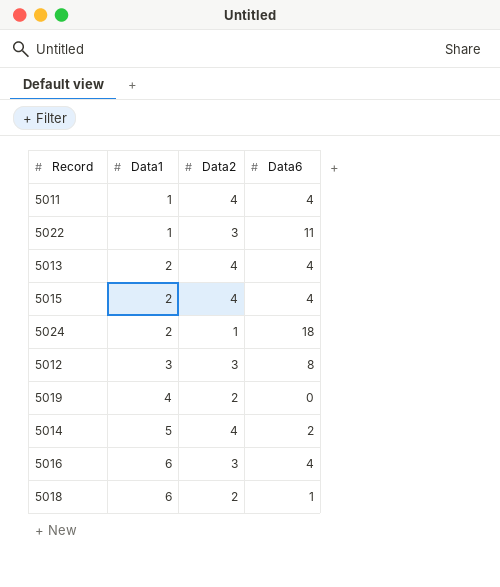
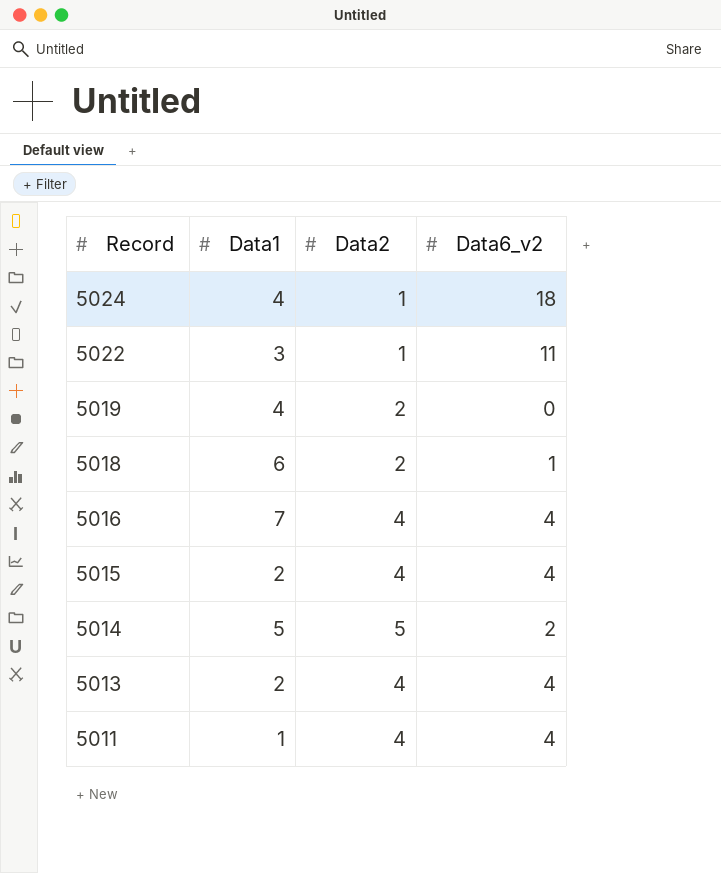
row order: Data1 ascending -> Record descending
column name: Data6 -> Data6_v2
row 5012: 3 | 3 | 8 -> none
5024 | Data1: 2 -> 4
5022 | Data1: 1 -> 3
5022 | Data2: 3 -> 1
5016 | Data1: 6 -> 7
5016 | Data2: 3 -> 4
5014 | Data2: 4 -> 5

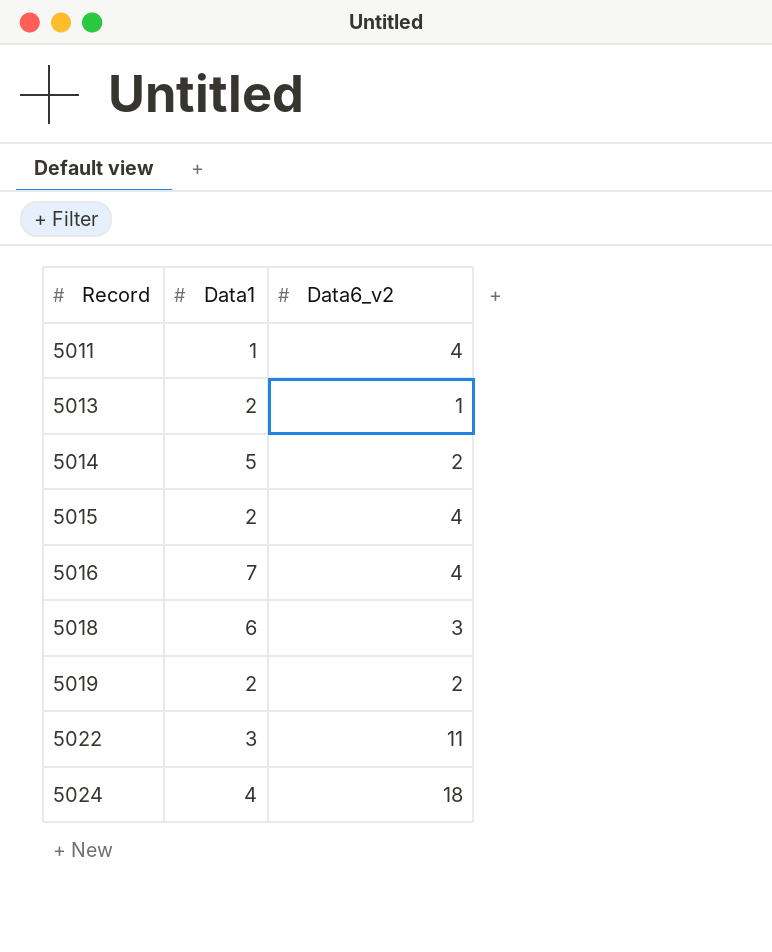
row order: Record descending -> Record ascending
column Data2 | position: 3 -> none
5013 | Data6_v2: 4 -> 1
5018 | Data6_v2: 1 -> 3
5019 | Data1: 4 -> 2
5019 | Data6_v2: 0 -> 2

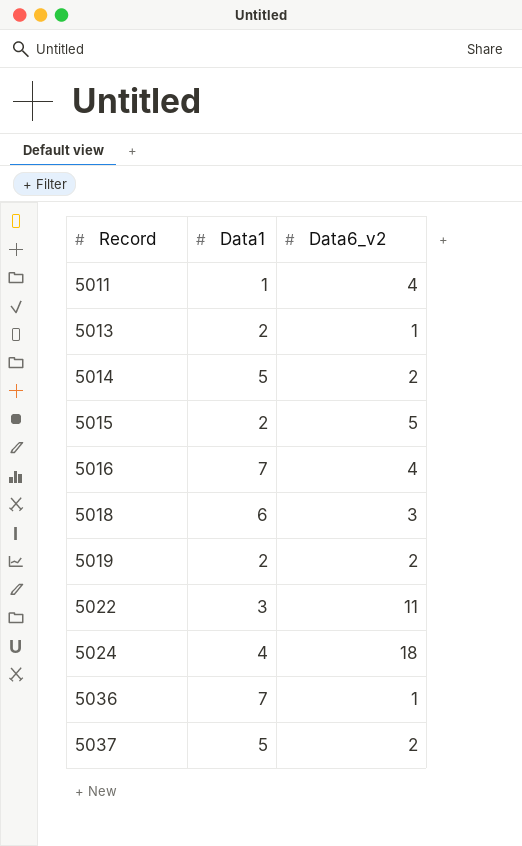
5015 | Data6_v2: 4 -> 5
row 5036: none -> 7 | 1
row 5037: none -> 5 | 2

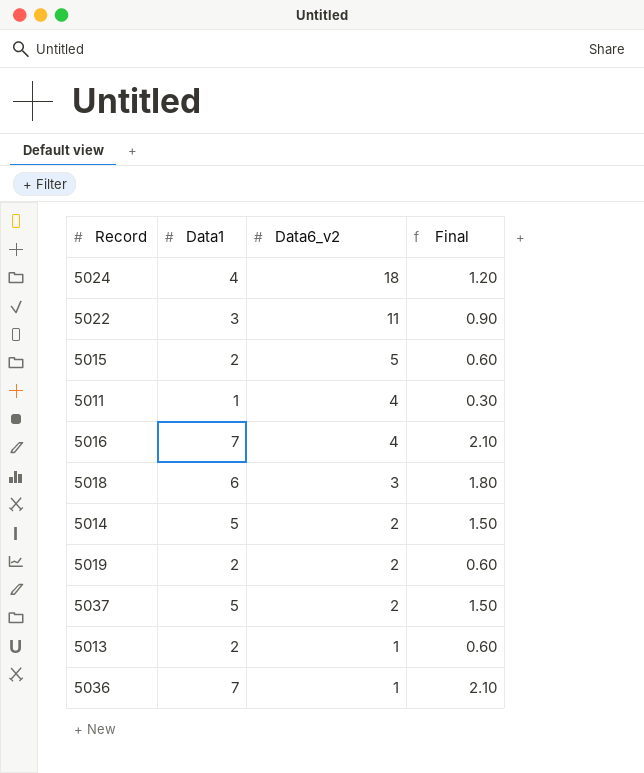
row order: Record ascending -> Data6_v2 descending
column Final | formula: none -> [Data1] * 0.3

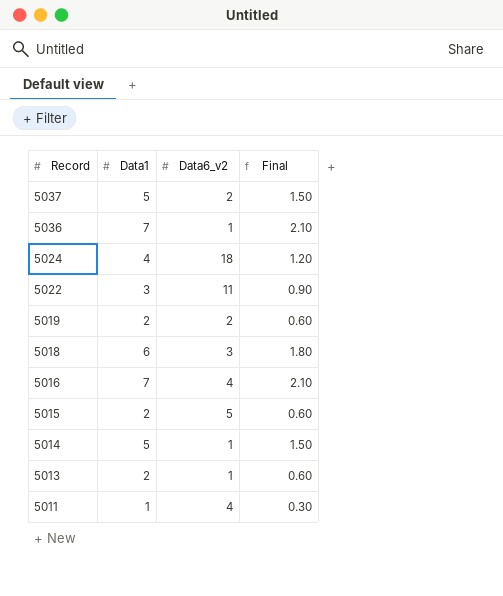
row order: Data6_v2 descending -> Record descending
5014 | Data6_v2: 2 -> 1

